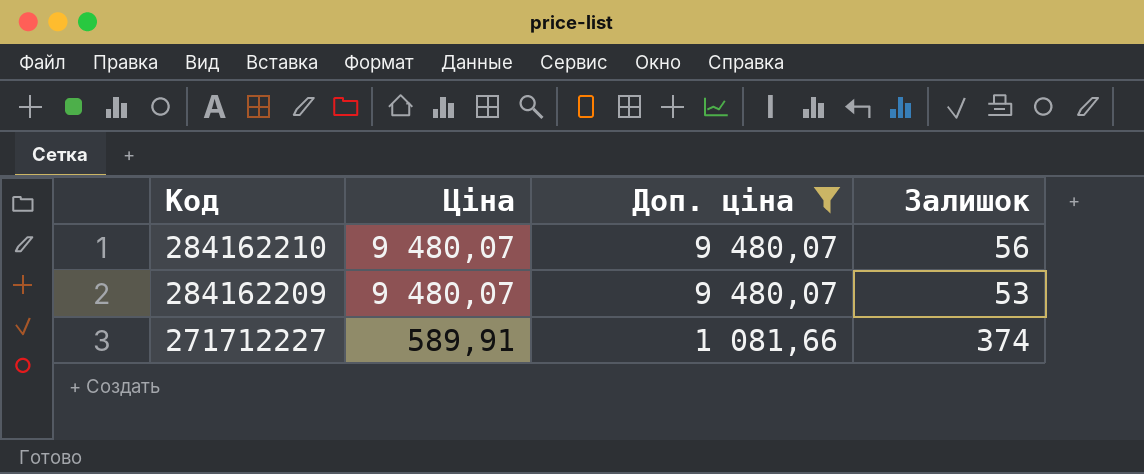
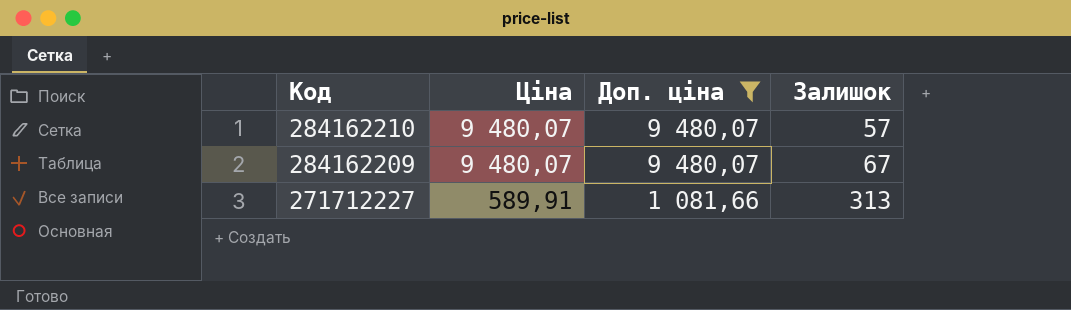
284162210 | Залишок: 56 -> 57
284162209 | Залишок: 53 -> 67
271712227 | Залишок: 374 -> 313

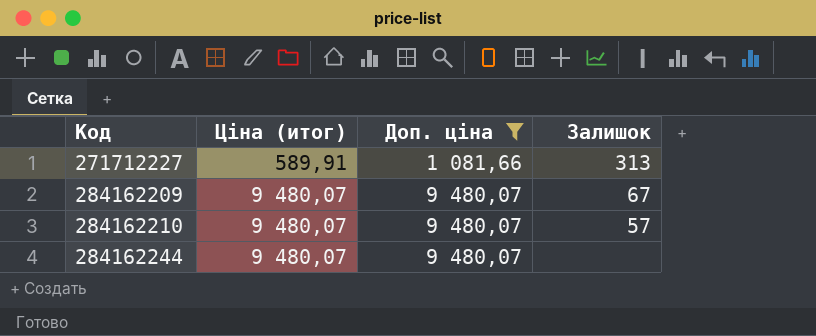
row order: Код descending -> Код ascending
column name: Ціна -> Ціна (итог)
row 284162244: none -> 9 480,07 | 9 480,07 | none

